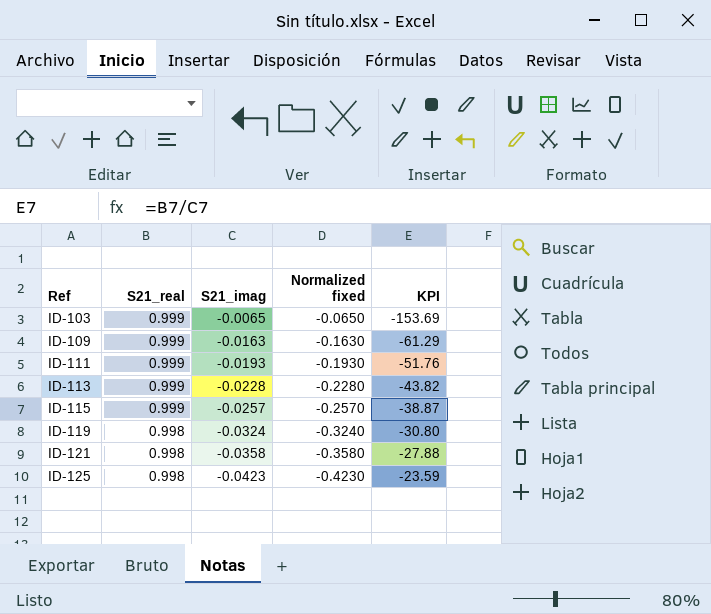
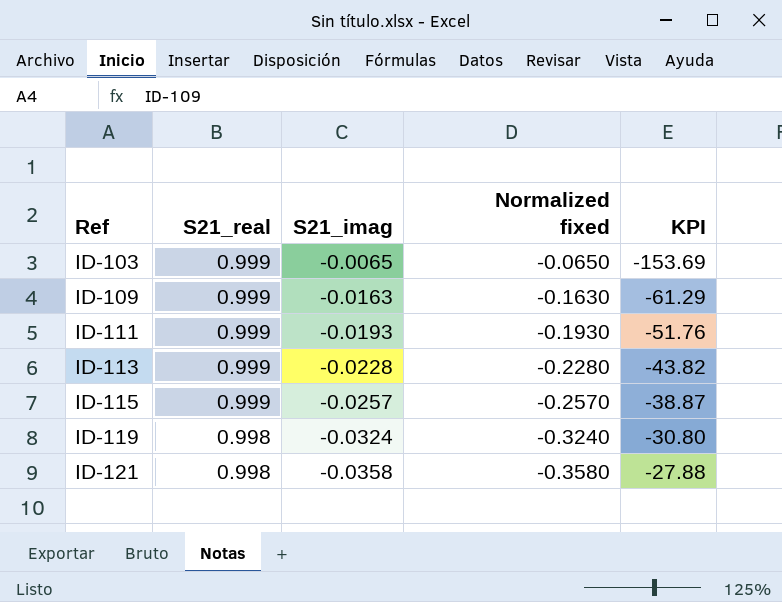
row ID-125: 0.998 | -0.0423 | -0.4230 | -23.59 -> none

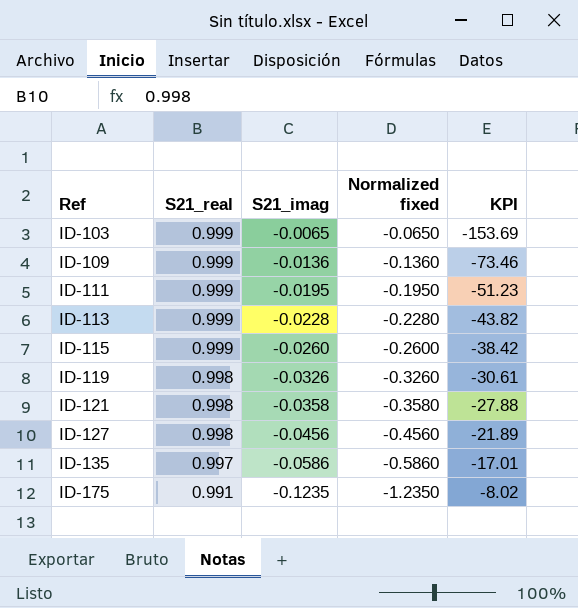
ID-109 | S21_imag: -0.0163 -> -0.0136
ID-109 | Normalized fixed: -0.1630 -> -0.1360
ID-109 | KPI: -61.29 -> -73.46
ID-111 | S21_imag: -0.0193 -> -0.0195
ID-111 | Normalized fixed: -0.1930 -> -0.1950
ID-111 | KPI: -51.76 -> -51.23
ID-115 | S21_imag: -0.0257 -> -0.0260
ID-115 | Normalized fixed: -0.2570 -> -0.2600
ID-115 | KPI: -38.87 -> -38.42
ID-119 | S21_imag: -0.0324 -> -0.0326
ID-119 | Normalized fixed: -0.3240 -> -0.3260
ID-119 | KPI: -30.80 -> -30.61
row ID-127: none -> 0.998 | -0.0456 | -0.4560 | -21.89
row ID-135: none -> 0.997 | -0.0586 | -0.5860 | -17.01
row ID-175: none -> 0.991 | -0.1235 | -1.2350 | -8.02

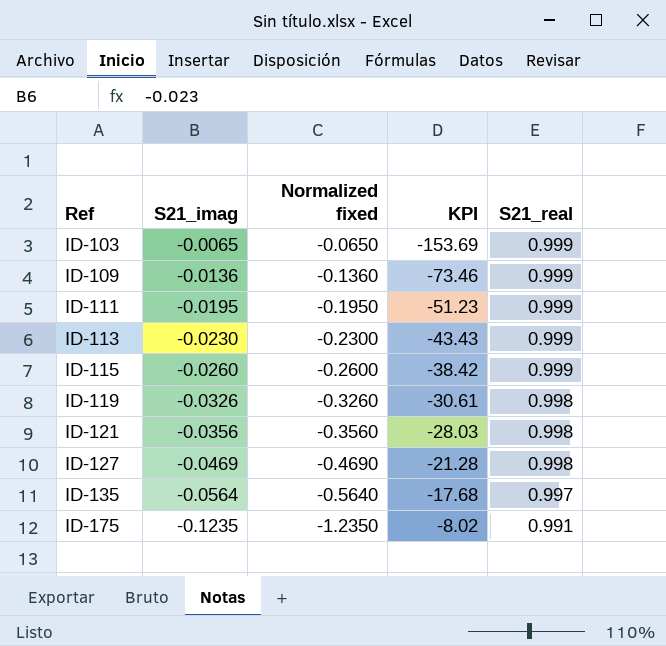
column S21_real | position: 2 -> 5
ID-113 | S21_imag: -0.0228 -> -0.0230
ID-113 | Normalized fixed: -0.2280 -> -0.2300
ID-113 | KPI: -43.82 -> -43.43
ID-121 | S21_imag: -0.0358 -> -0.0356
ID-121 | Normalized fixed: -0.3580 -> -0.3560
ID-121 | KPI: -27.88 -> -28.03
ID-127 | S21_imag: -0.0456 -> -0.0469
ID-127 | Normalized fixed: -0.4560 -> -0.4690
ID-127 | KPI: -21.89 -> -21.28
ID-135 | S21_imag: -0.0586 -> -0.0564
ID-135 | Normalized fixed: -0.5860 -> -0.5640
ID-135 | KPI: -17.01 -> -17.68

